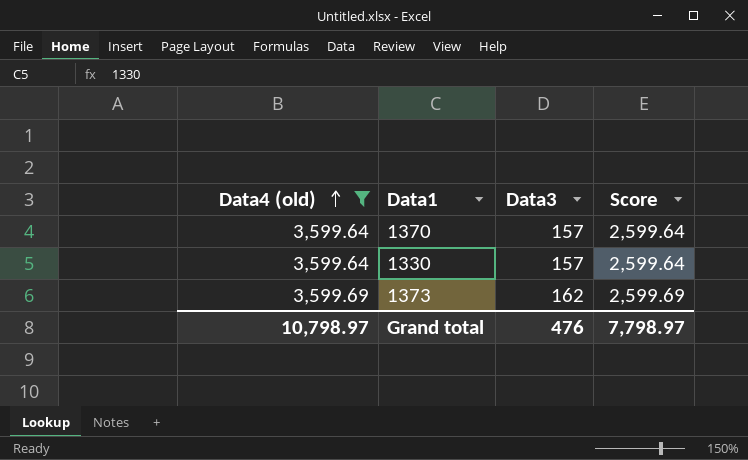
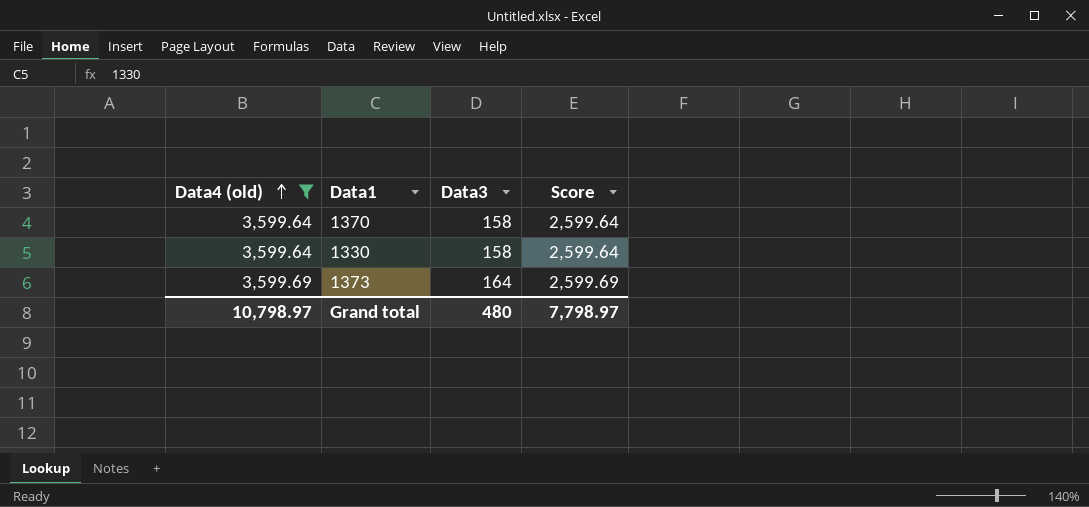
1370 | Data3: 157 -> 158
1330 | Data3: 157 -> 158
1373 | Data3: 162 -> 164
Grand total | Data3: 476 -> 480

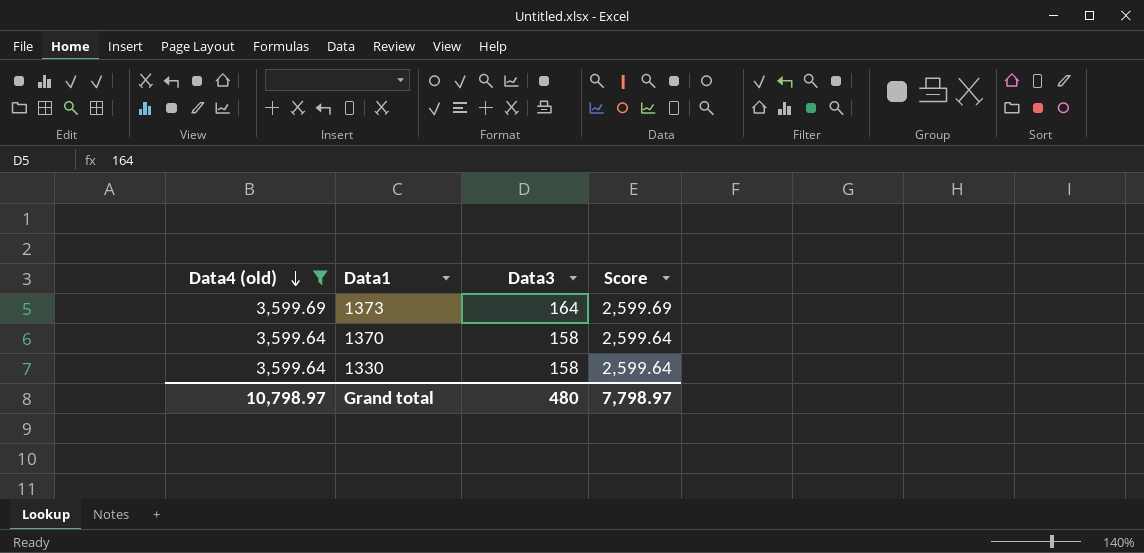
row order: Data4 (old) ascending -> Data4 (old) descending

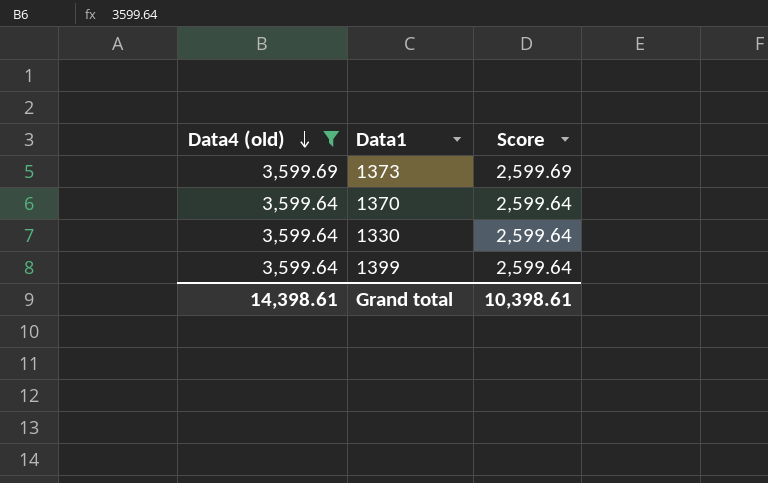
column Data3 | position: 3 -> none
row 1399: none -> 3,599.64 | 2,599.64
Grand total | Data4 (old): 10,798.97 -> 14,398.61
Grand total | Score: 7,798.97 -> 10,398.61

